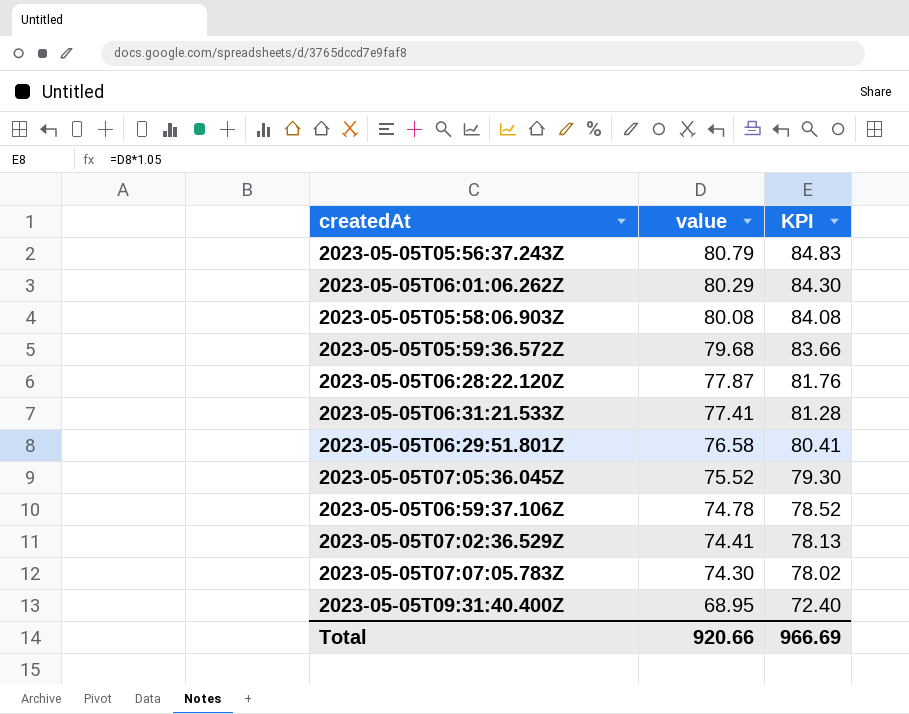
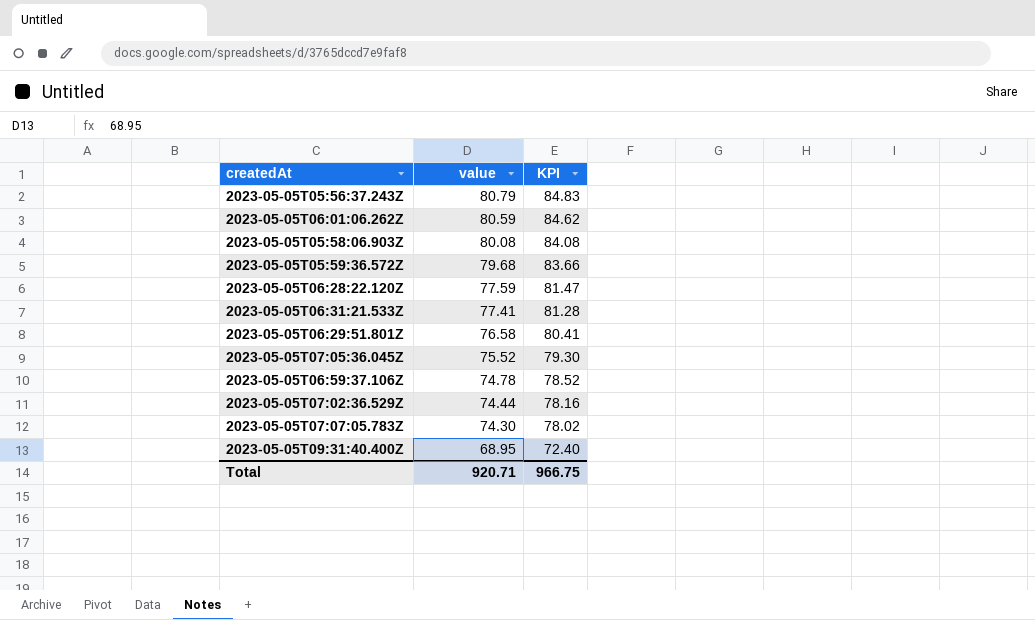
2023-05-05T06:01:06.262Z | value: 80.29 -> 80.59
2023-05-05T06:01:06.262Z | KPI: 84.30 -> 84.62
2023-05-05T06:28:22.120Z | value: 77.87 -> 77.59
2023-05-05T06:28:22.120Z | KPI: 81.76 -> 81.47
2023-05-05T07:02:36.529Z | value: 74.41 -> 74.44
2023-05-05T07:02:36.529Z | KPI: 78.13 -> 78.16
Total | value: 920.66 -> 920.71
Total | KPI: 966.69 -> 966.75

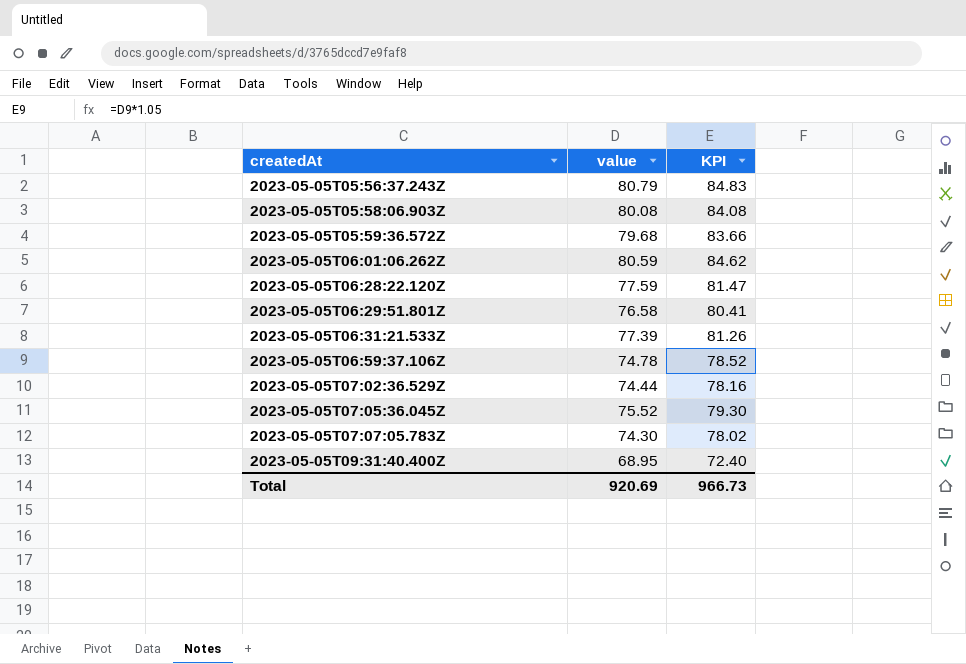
row order: value descending -> createdAt ascending
2023-05-05T06:31:21.533Z | value: 77.41 -> 77.39
2023-05-05T06:31:21.533Z | KPI: 81.28 -> 81.26
Total | value: 920.71 -> 920.69
Total | KPI: 966.75 -> 966.73

